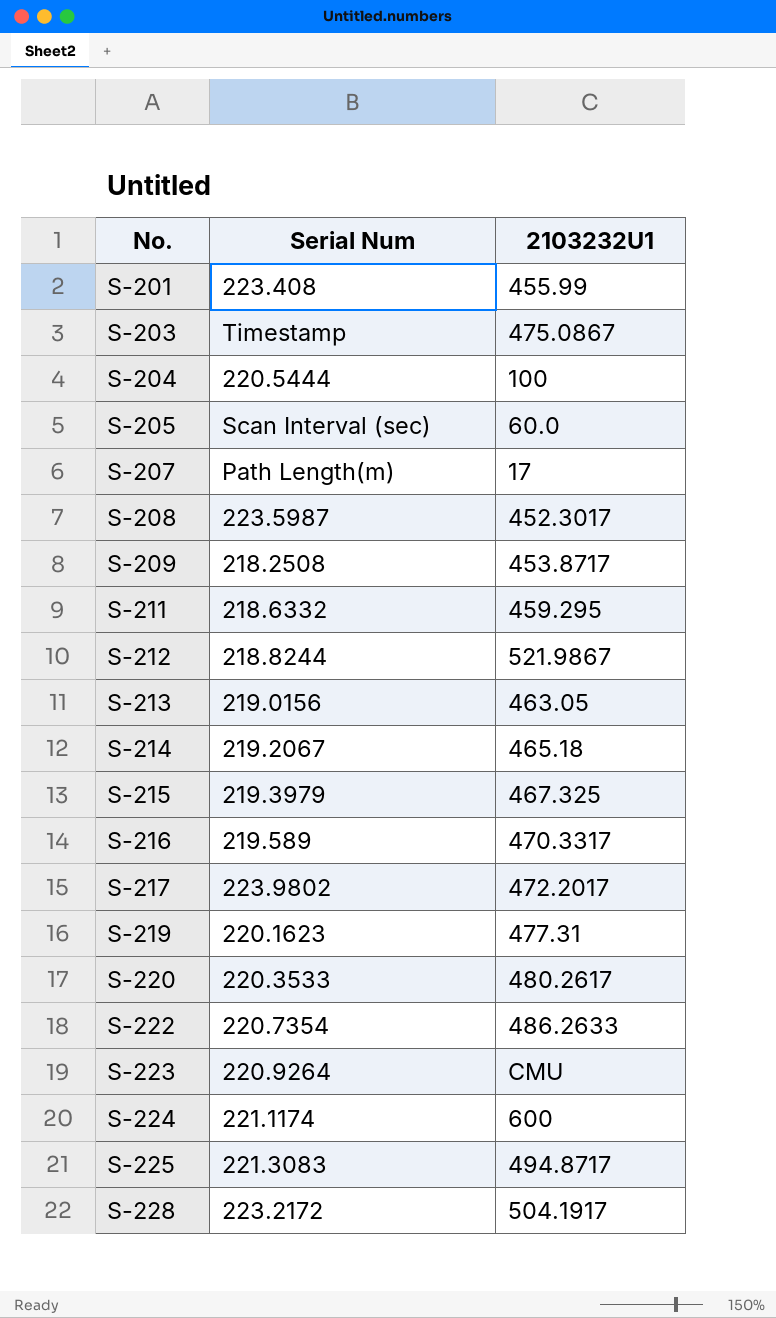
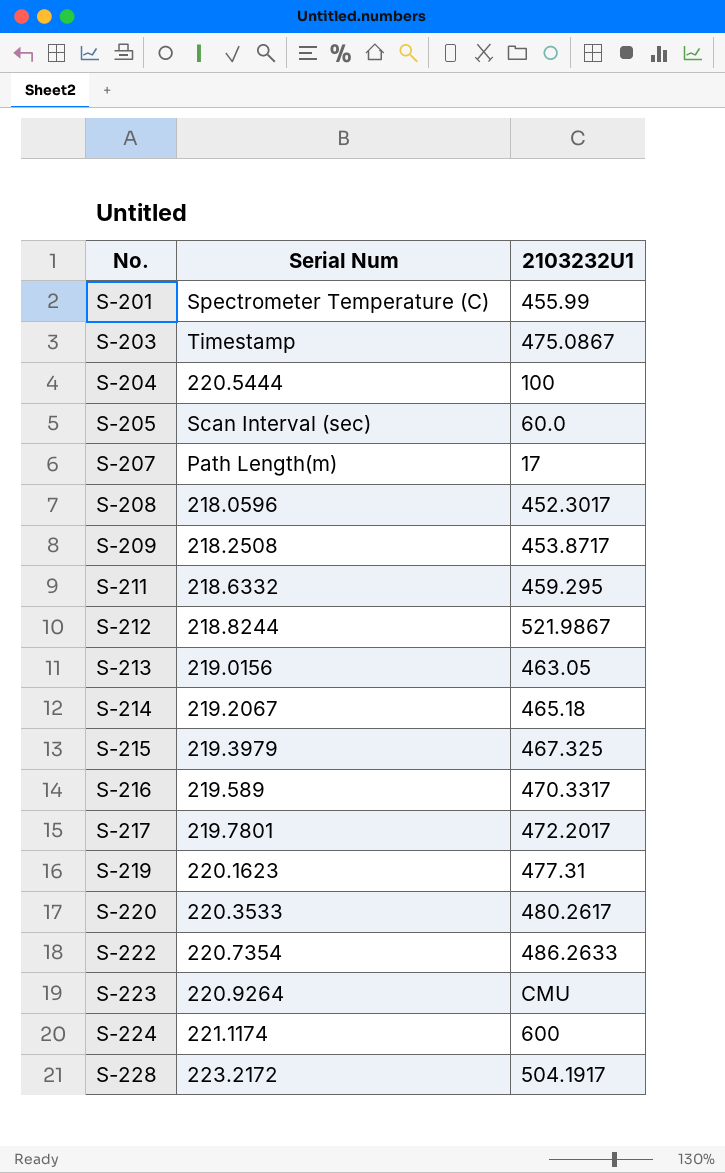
row S-225: 221.3083 | 494.8717 -> none
S-201 | Serial Num: 223.408 -> Spectrometer Temperature (C)
S-208 | Serial Num: 223.5987 -> 218.0596
S-217 | Serial Num: 223.9802 -> 219.7801

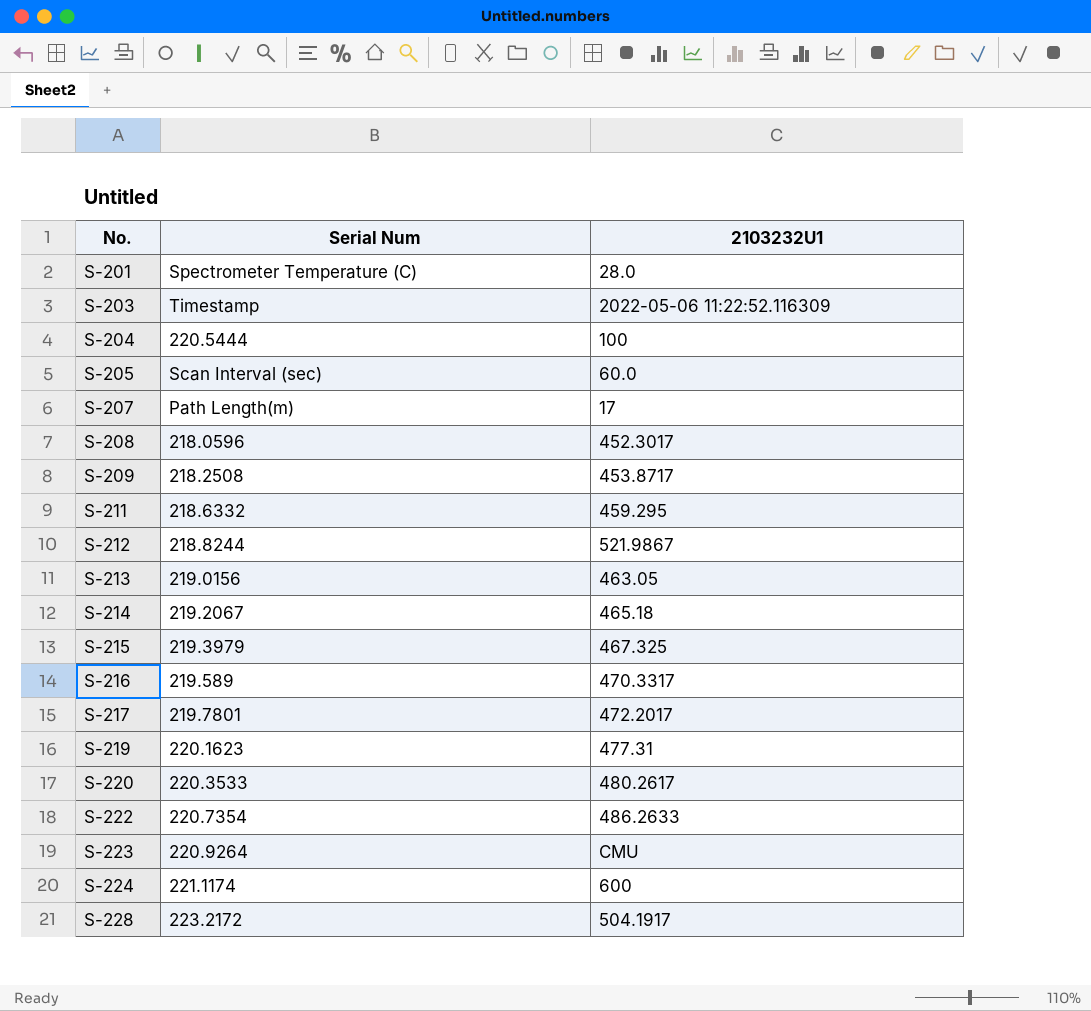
S-201 | 2103232U1: 455.99 -> 28.0
S-203 | 2103232U1: 475.0867 -> 2022-05-06 11:22:52.116309

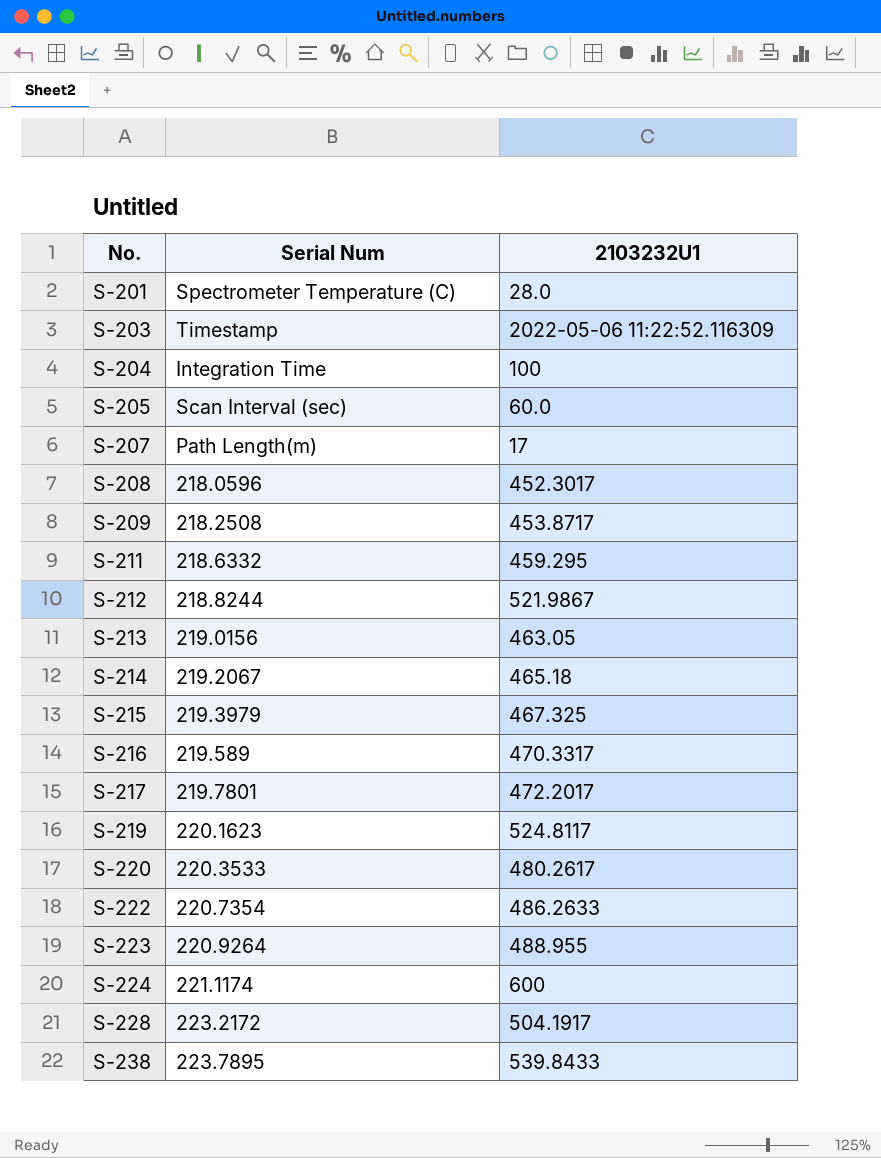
S-204 | Serial Num: 220.5444 -> Integration Time
S-219 | 2103232U1: 477.31 -> 524.8117
S-223 | 2103232U1: CMU -> 488.955
row S-238: none -> 223.7895 | 539.8433

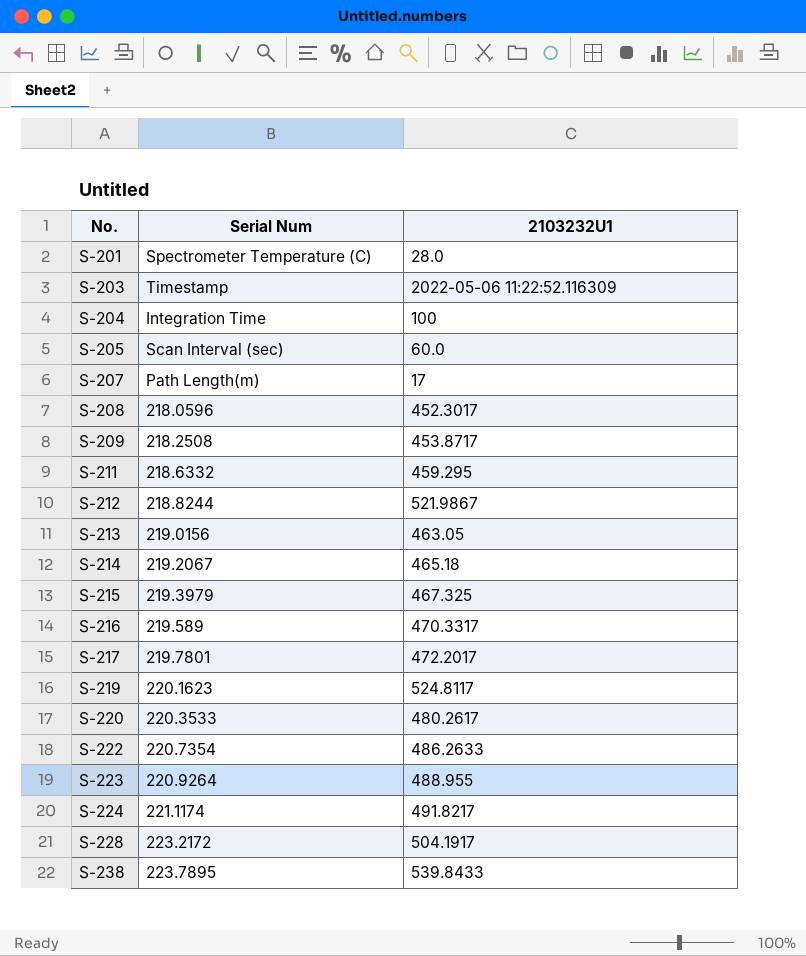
S-224 | 2103232U1: 600 -> 491.8217

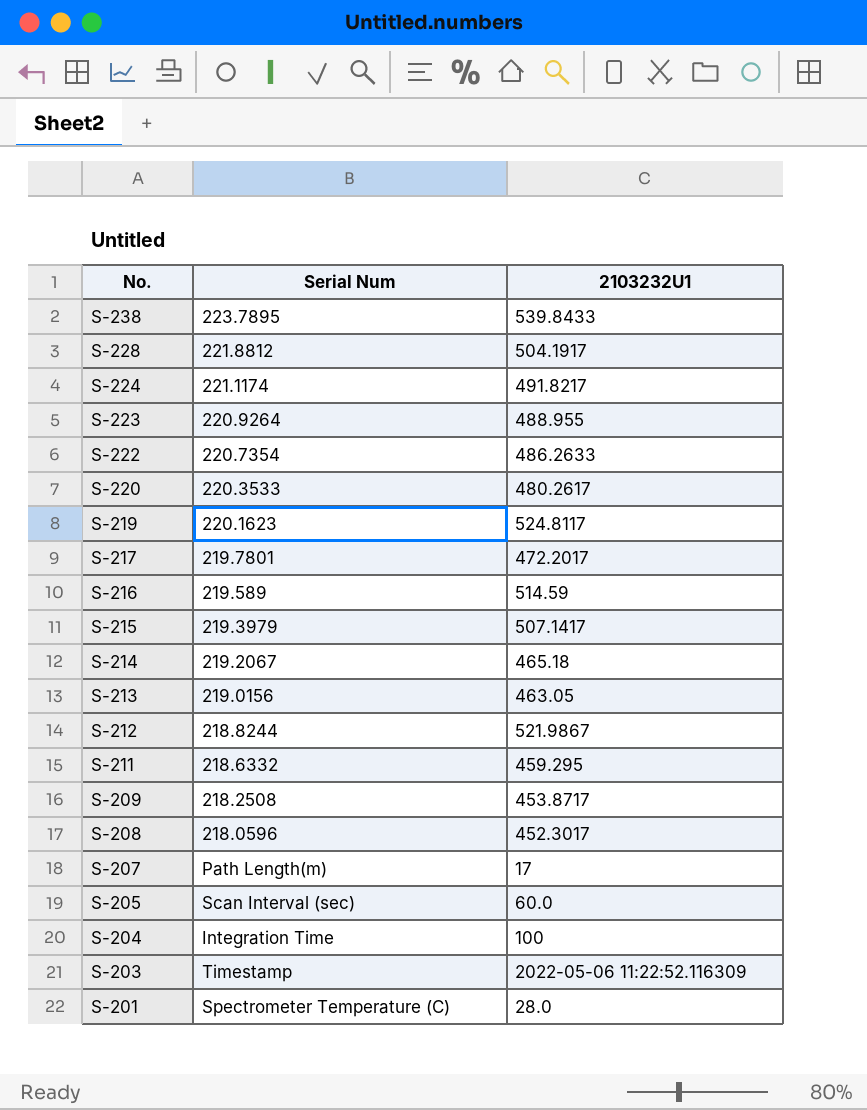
row order: No. ascending -> No. descending
S-228 | Serial Num: 223.2172 -> 221.8812
S-216 | 2103232U1: 470.3317 -> 514.59
S-215 | 2103232U1: 467.325 -> 507.1417

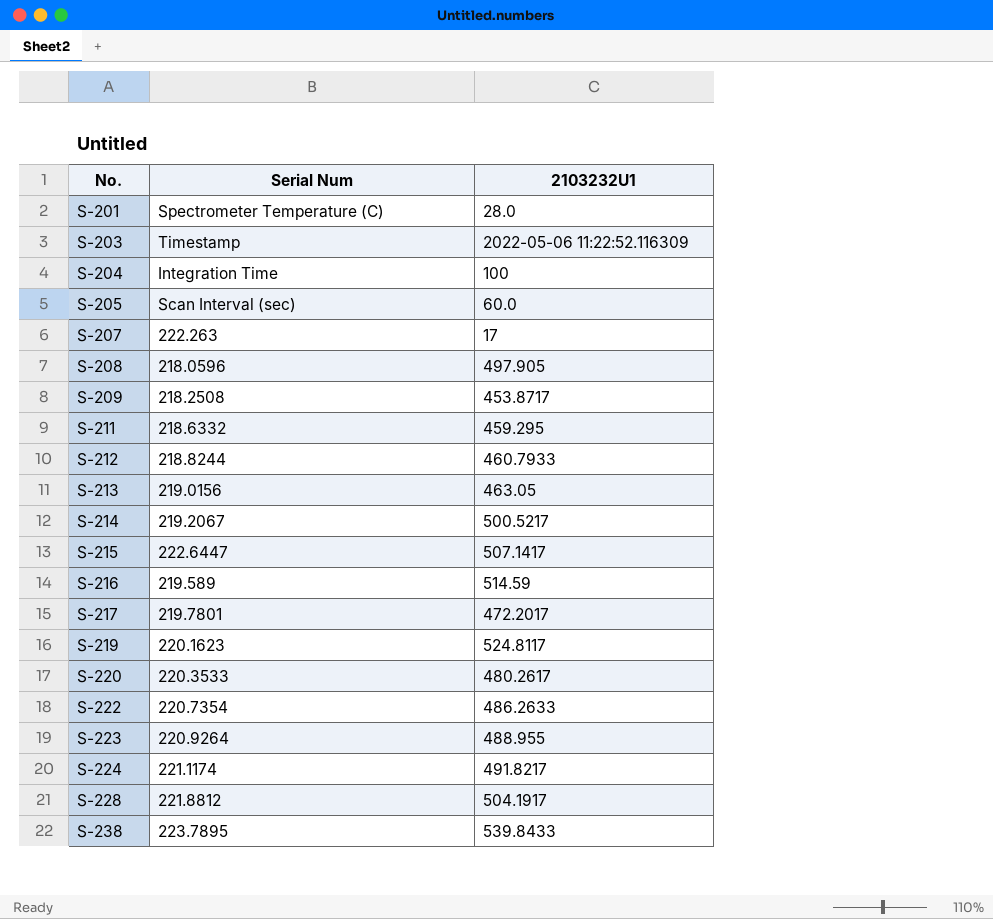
row order: No. descending -> No. ascending
S-207 | Serial Num: Path Length(m) -> 222.263
S-208 | 2103232U1: 452.3017 -> 497.905
S-212 | 2103232U1: 521.9867 -> 460.7933
S-214 | 2103232U1: 465.18 -> 500.5217
S-215 | Serial Num: 219.3979 -> 222.6447

